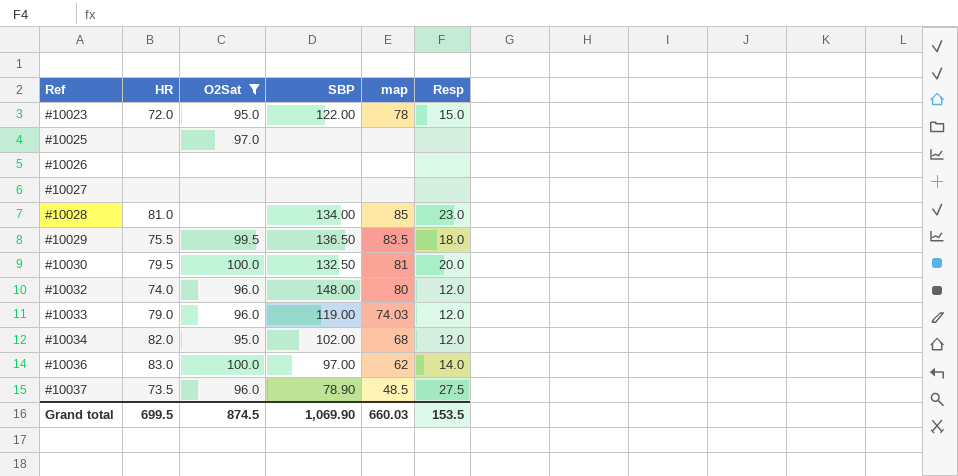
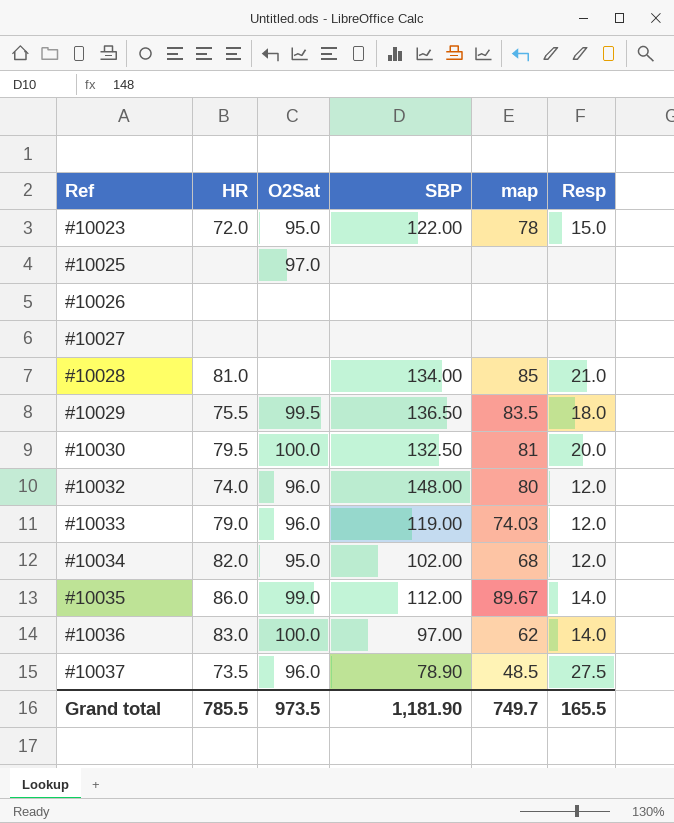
filter: O2Sat != 99.0 -> none
#10028 | Resp: 23.0 -> 21.0
Grand total | HR: 699.5 -> 785.5
Grand total | O2Sat: 874.5 -> 973.5
Grand total | SBP: 1,069.90 -> 1,181.90
Grand total | map: 660.03 -> 749.7
Grand total | Resp: 153.5 -> 165.5

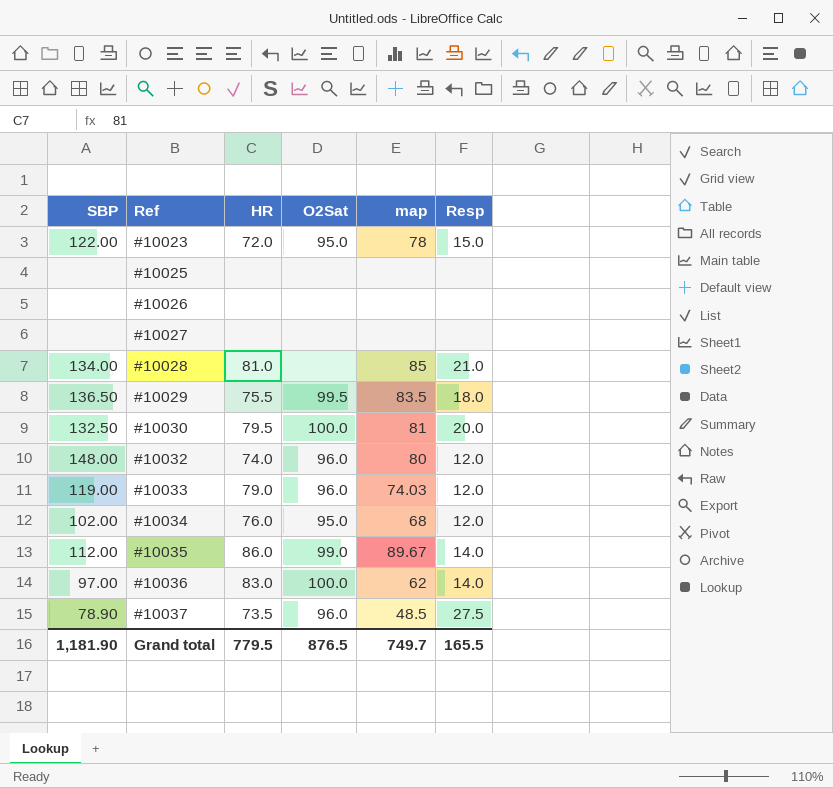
column SBP | position: 4 -> 1
#10025 | O2Sat: 97.0 -> none
#10034 | HR: 82.0 -> 76.0
Grand total | HR: 785.5 -> 779.5
Grand total | O2Sat: 973.5 -> 876.5

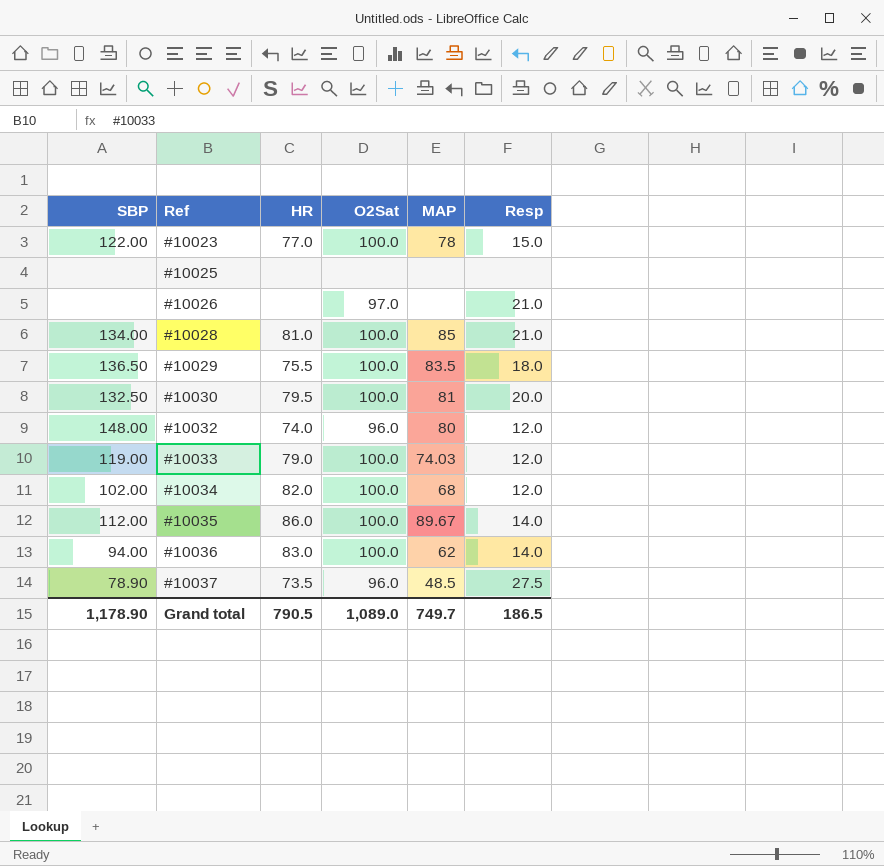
column name: map -> MAP
row #10027: none | none | none | none | none -> none
#10023 | HR: 72.0 -> 77.0
#10023 | O2Sat: 95.0 -> 100.0
#10026 | O2Sat: none -> 97.0
#10026 | Resp: none -> 21.0
#10028 | O2Sat: none -> 100.0
#10029 | O2Sat: 99.5 -> 100.0
#10033 | O2Sat: 96.0 -> 100.0
#10034 | HR: 76.0 -> 82.0
#10034 | O2Sat: 95.0 -> 100.0
#10035 | O2Sat: 99.0 -> 100.0
#10036 | SBP: 97.00 -> 94.00
Grand total | SBP: 1,181.90 -> 1,178.90
Grand total | HR: 779.5 -> 790.5
Grand total | O2Sat: 876.5 -> 1,089.0
Grand total | Resp: 165.5 -> 186.5

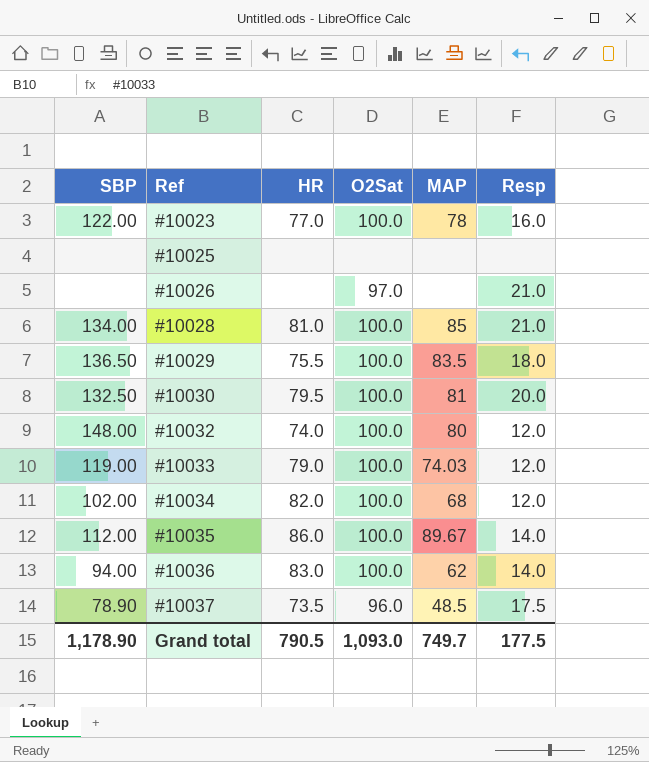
#10023 | Resp: 15.0 -> 16.0
#10032 | O2Sat: 96.0 -> 100.0
#10037 | Resp: 27.5 -> 17.5
Grand total | O2Sat: 1,089.0 -> 1,093.0
Grand total | Resp: 186.5 -> 177.5

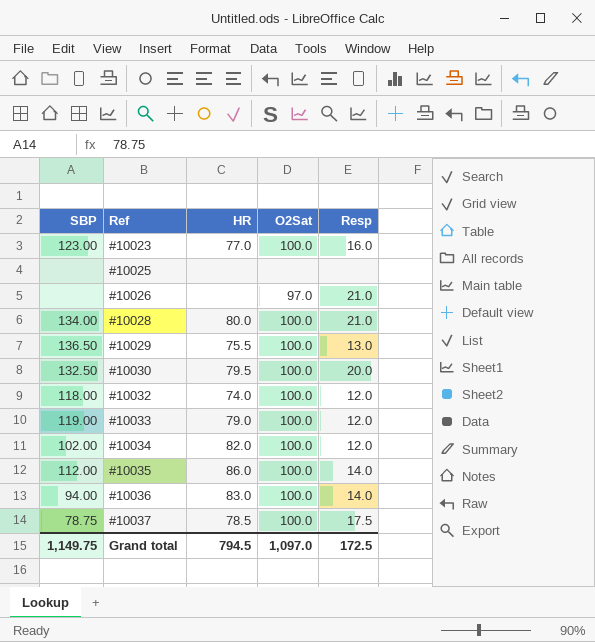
column MAP | position: 5 -> none
#10023 | SBP: 122.00 -> 123.00
#10028 | HR: 81.0 -> 80.0
#10029 | Resp: 18.0 -> 13.0
#10032 | SBP: 148.00 -> 118.00
#10037 | SBP: 78.90 -> 78.75
#10037 | HR: 73.5 -> 78.5
#10037 | O2Sat: 96.0 -> 100.0
Grand total | SBP: 1,178.90 -> 1,149.75
Grand total | HR: 790.5 -> 794.5
Grand total | O2Sat: 1,093.0 -> 1,097.0
Grand total | Resp: 177.5 -> 172.5

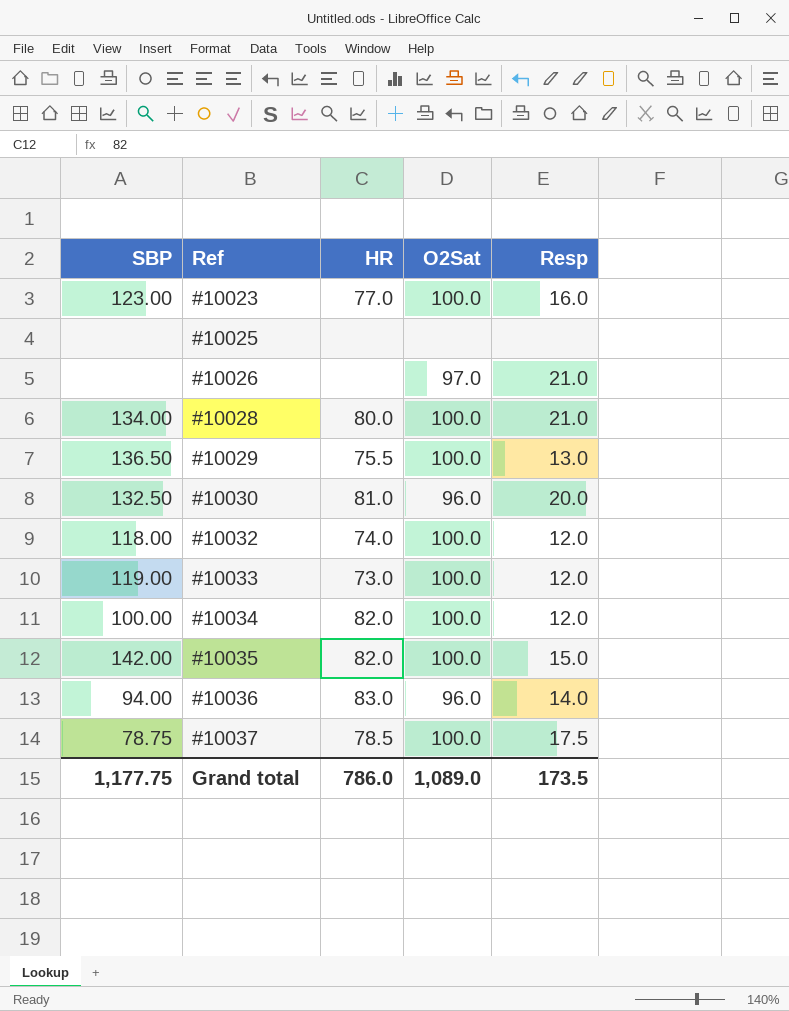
#10030 | HR: 79.5 -> 81.0
#10030 | O2Sat: 100.0 -> 96.0
#10033 | HR: 79.0 -> 73.0
#10034 | SBP: 102.00 -> 100.00
#10035 | SBP: 112.00 -> 142.00
#10035 | HR: 86.0 -> 82.0
#10035 | Resp: 14.0 -> 15.0
#10036 | O2Sat: 100.0 -> 96.0
Grand total | SBP: 1,149.75 -> 1,177.75
Grand total | HR: 794.5 -> 786.0
Grand total | O2Sat: 1,097.0 -> 1,089.0
Grand total | Resp: 172.5 -> 173.5

